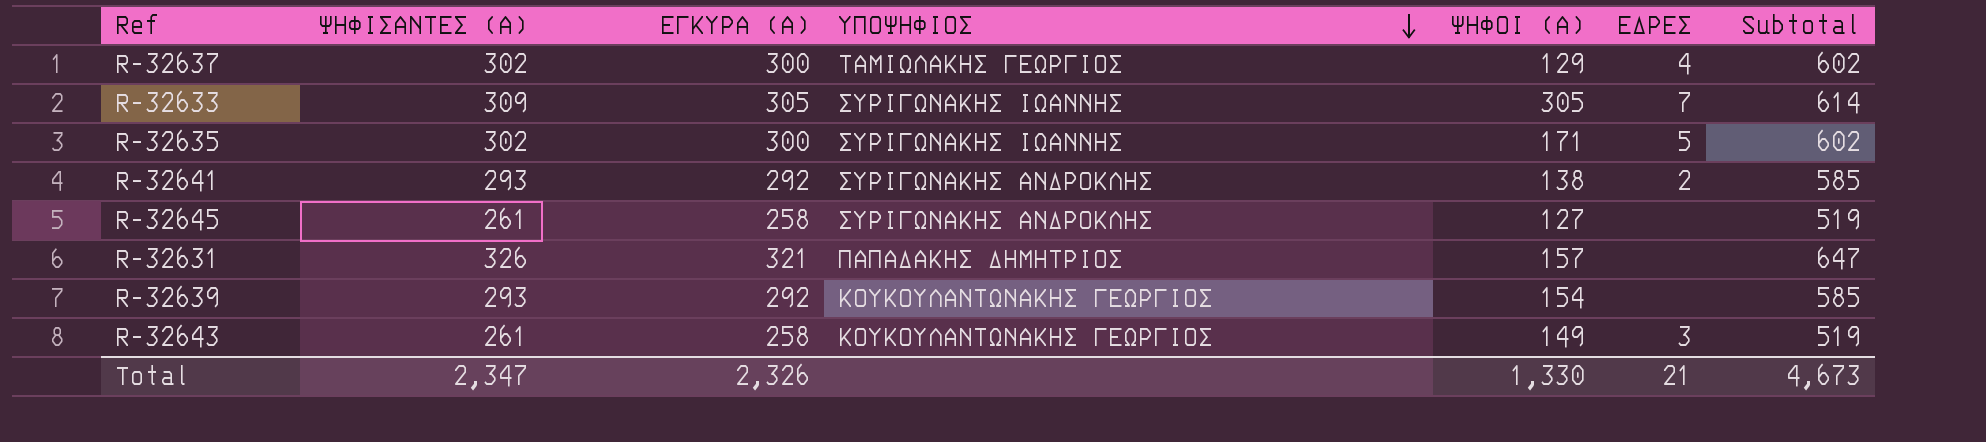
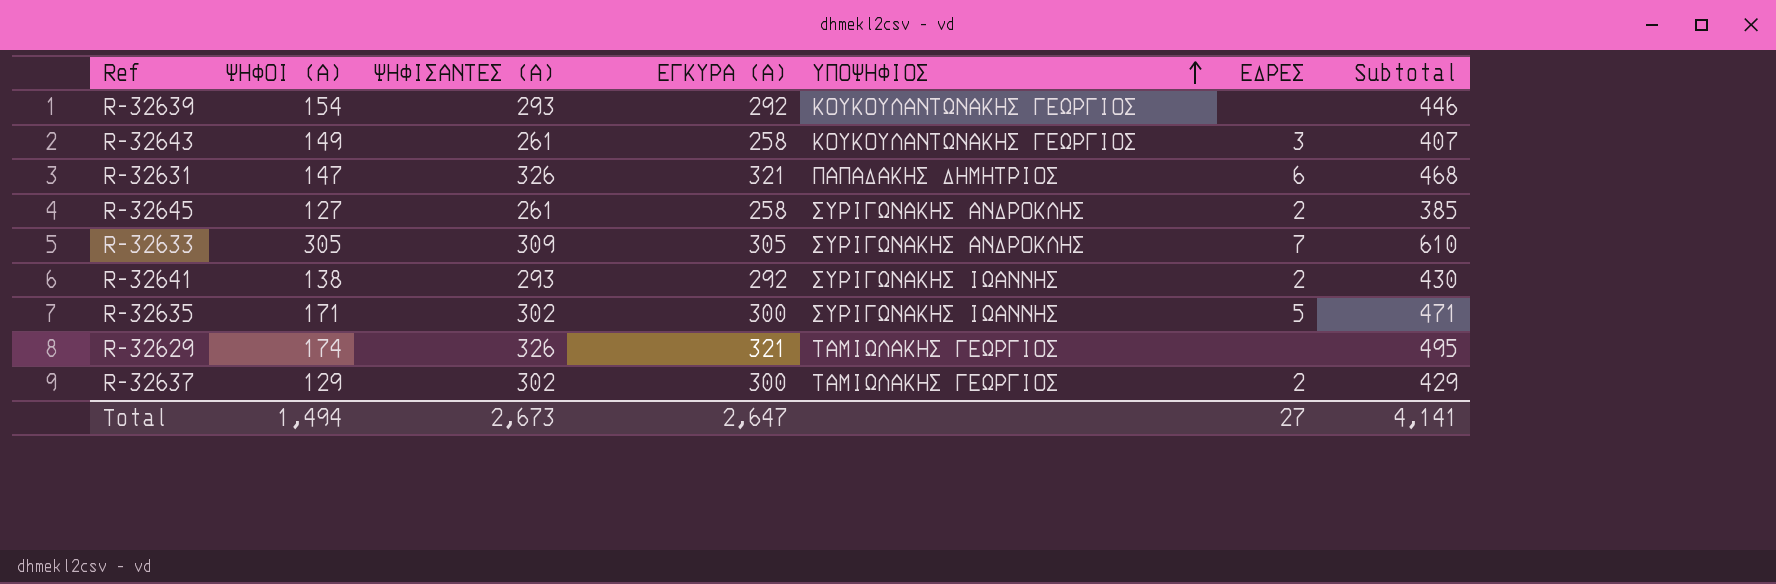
row order: ΥΠΟΨΗΦΙΟΣ descending -> ΥΠΟΨΗΦΙΟΣ ascending
column ΨΗΦΟΙ (Α) | position: 5 -> 2
column Subtotal | formula: [ΨΗΦΙΣΑΝΤΕΣ (Α)] + [ΕΓΚΥΡΑ (Α)] -> [ΨΗΦΟΙ (Α)] + [ΕΓΚΥΡΑ (Α)]
R-32631 | ΨΗΦΟΙ (Α): 157 -> 147
R-32631 | ΕΔΡΕΣ: none -> 6
R-32645 | ΕΔΡΕΣ: none -> 2
R-32633 | ΥΠΟΨΗΦΙΟΣ: ΣΥΡΙΓΩΝΑΚΗΣ ΙΩΑΝΝΗΣ -> ΣΥΡΙΓΩΝΑΚΗΣ ΑΝΔΡΟΚΛΗΣ
R-32641 | ΥΠΟΨΗΦΙΟΣ: ΣΥΡΙΓΩΝΑΚΗΣ ΑΝΔΡΟΚΛΗΣ -> ΣΥΡΙΓΩΝΑΚΗΣ ΙΩΑΝΝΗΣ
row R-32629: none -> 174 | 326 | 321 | ΤΑΜΙΩΛΑΚΗΣ ΓΕΩΡΓΙΟΣ | none | 495
R-32637 | ΕΔΡΕΣ: 4 -> 2
Total | ΨΗΦΟΙ (Α): 1,330 -> 1,494
Total | ΨΗΦΙΣΑΝΤΕΣ (Α): 2,347 -> 2,673
Total | ΕΓΚΥΡΑ (Α): 2,326 -> 2,647
Total | ΕΔΡΕΣ: 21 -> 27
Total | Subtotal: 4,673 -> 4,141

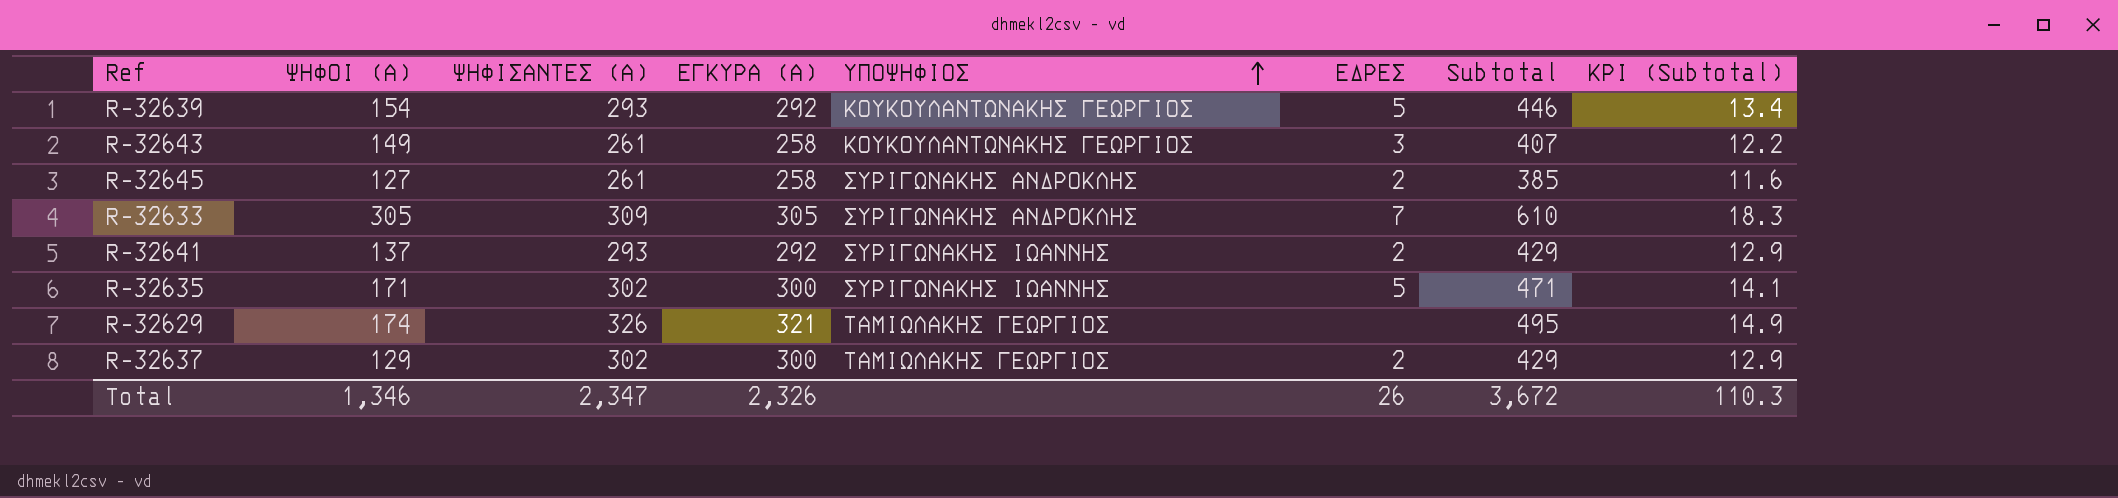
column KPI (Subtotal) | formula: none -> [Subtotal] * 0.03
row R-32631: 147 | 326 | 321 | ΠΑΠΑΔΑΚΗΣ ΔΗΜΗΤΡΙΟΣ | 6 | 468 -> none
R-32639 | ΕΔΡΕΣ: none -> 5
R-32641 | ΨΗΦΟΙ (Α): 138 -> 137
R-32641 | Subtotal: 430 -> 429
Total | ΨΗΦΟΙ (Α): 1,494 -> 1,346
Total | ΨΗΦΙΣΑΝΤΕΣ (Α): 2,673 -> 2,347
Total | ΕΓΚΥΡΑ (Α): 2,647 -> 2,326
Total | ΕΔΡΕΣ: 27 -> 26
Total | Subtotal: 4,141 -> 3,672

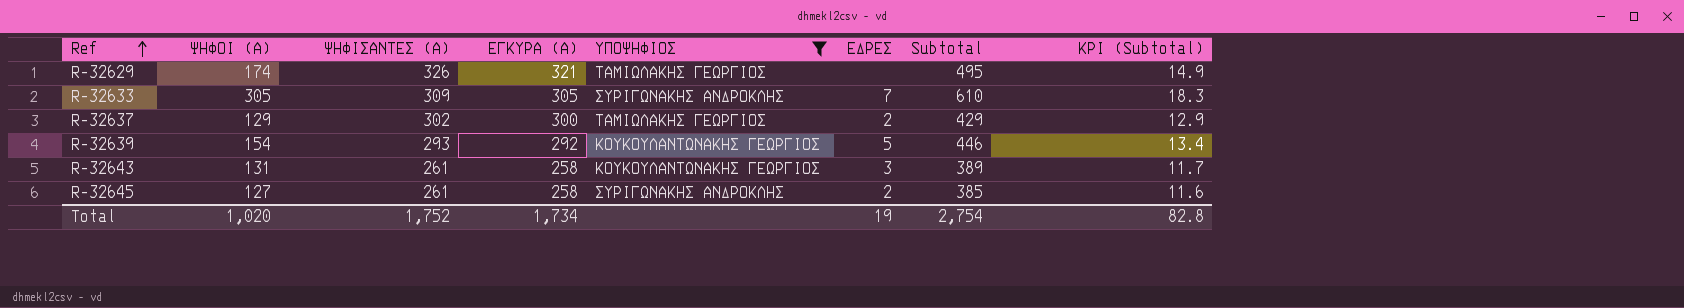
filter: none -> ΥΠΟΨΗΦΙΟΣ != ΣΥΡΙΓΩΝΑΚΗΣ ΙΩΑΝΝΗΣ
row order: ΥΠΟΨΗΦΙΟΣ ascending -> Ref ascending
R-32643 | ΨΗΦΟΙ (Α): 149 -> 131
R-32643 | Subtotal: 407 -> 389
R-32643 | KPI (Subtotal): 12.2 -> 11.7
Total | ΨΗΦΟΙ (Α): 1,346 -> 1,020
Total | ΨΗΦΙΣΑΝΤΕΣ (Α): 2,347 -> 1,752
Total | ΕΓΚΥΡΑ (Α): 2,326 -> 1,734
Total | ΕΔΡΕΣ: 26 -> 19
Total | Subtotal: 3,672 -> 2,754
Total | KPI (Subtotal): 110.3 -> 82.8

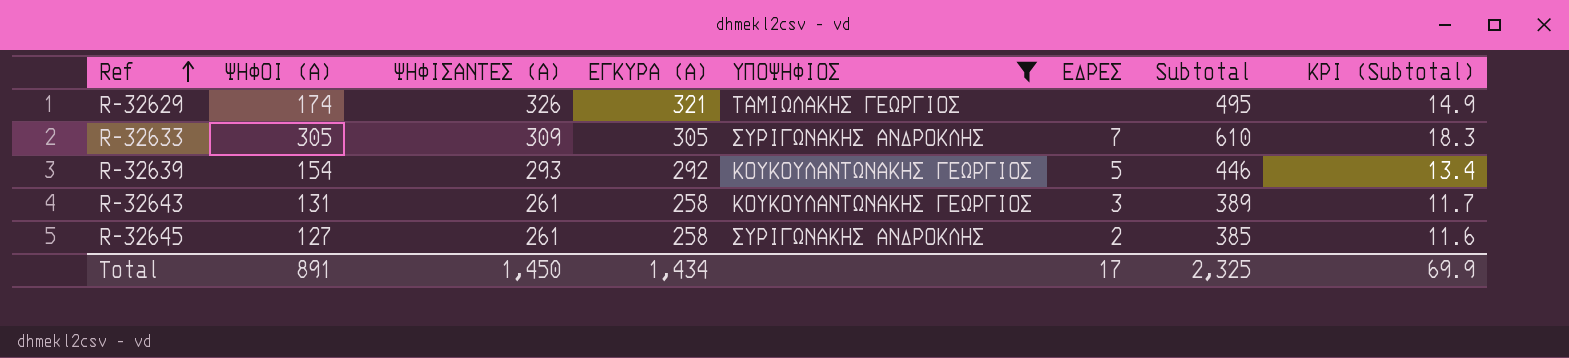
row R-32637: 129 | 302 | 300 | ΤΑΜΙΩΛΑΚΗΣ ΓΕΩΡΓΙΟΣ | 2 | 429 | 12.9 -> none
Total | ΨΗΦΟΙ (Α): 1,020 -> 891
Total | ΨΗΦΙΣΑΝΤΕΣ (Α): 1,752 -> 1,450
Total | ΕΓΚΥΡΑ (Α): 1,734 -> 1,434
Total | ΕΔΡΕΣ: 19 -> 17
Total | Subtotal: 2,754 -> 2,325
Total | KPI (Subtotal): 82.8 -> 69.9

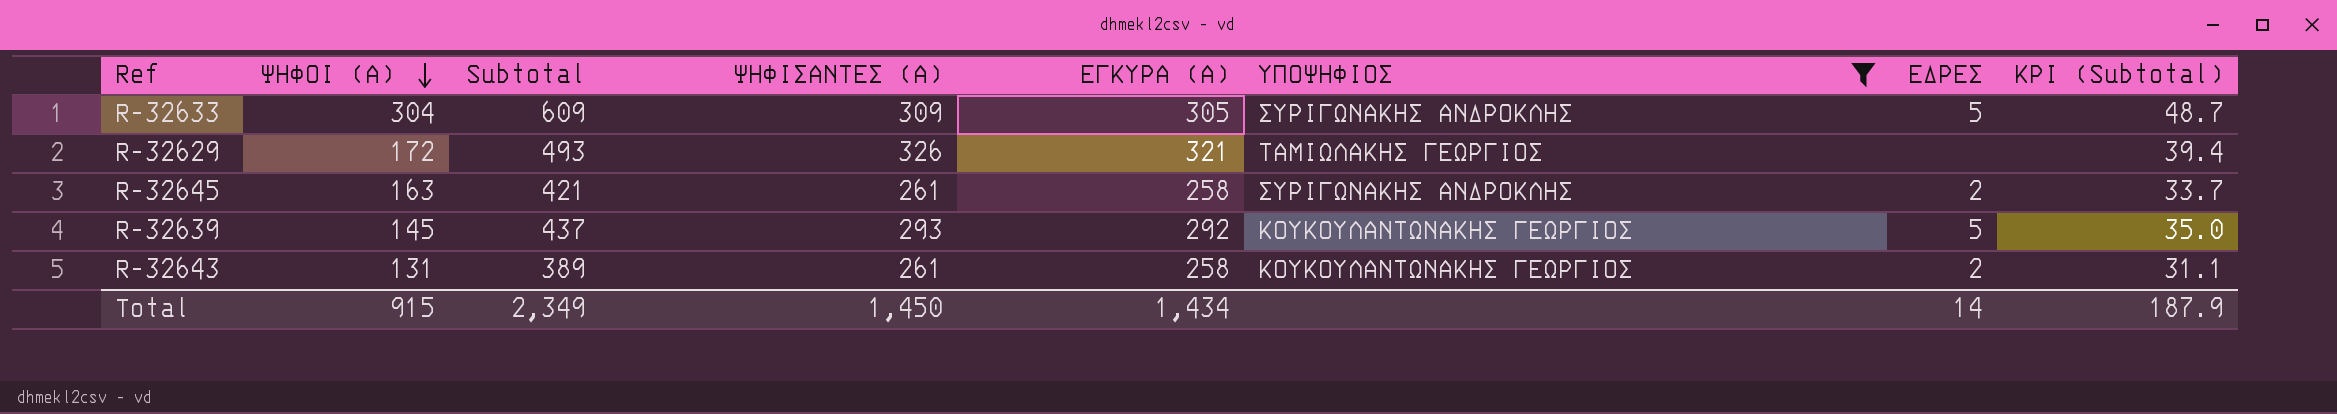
row order: Ref ascending -> ΨΗΦΟΙ (Α) descending
column Subtotal | position: 7 -> 3
column KPI (Subtotal) | formula: [Subtotal] * 0.03 -> [Subtotal] * 0.08
R-32633 | ΨΗΦΟΙ (Α): 305 -> 304
R-32633 | Subtotal: 610 -> 609
R-32633 | ΕΔΡΕΣ: 7 -> 5
R-32629 | ΨΗΦΟΙ (Α): 174 -> 172
R-32629 | Subtotal: 495 -> 493
R-32645 | ΨΗΦΟΙ (Α): 127 -> 163
R-32645 | Subtotal: 385 -> 421
R-32639 | ΨΗΦΟΙ (Α): 154 -> 145
R-32639 | Subtotal: 446 -> 437
R-32643 | ΕΔΡΕΣ: 3 -> 2
Total | ΨΗΦΟΙ (Α): 891 -> 915
Total | Subtotal: 2,325 -> 2,349
Total | ΕΔΡΕΣ: 17 -> 14
Total | KPI (Subtotal): 69.9 -> 187.9

